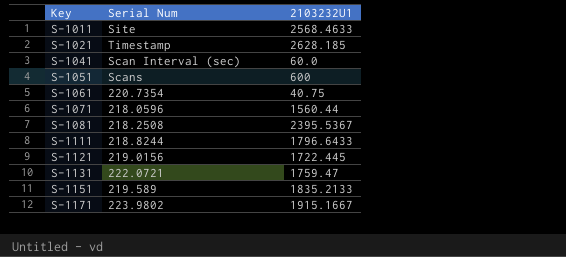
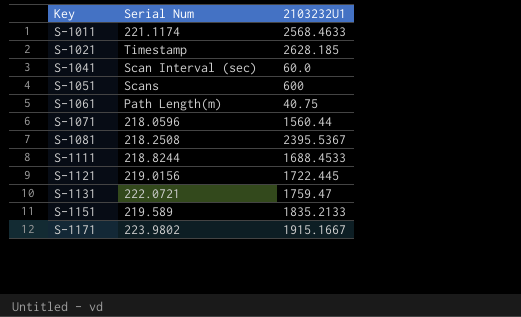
S-1011 | Serial Num: Site -> 221.1174
S-1061 | Serial Num: 220.7354 -> Path Length(m)
S-1111 | 2103232U1: 1796.6433 -> 1688.4533

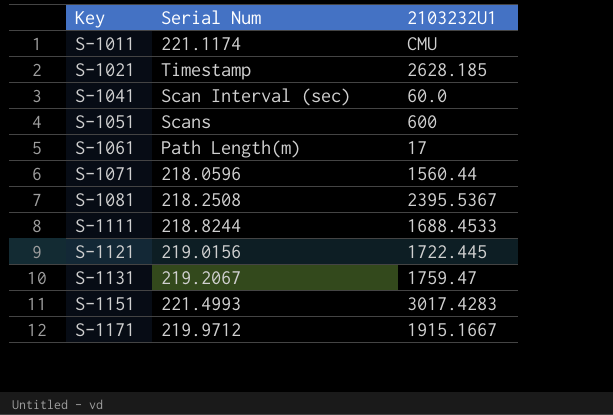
S-1011 | 2103232U1: 2568.4633 -> CMU
S-1061 | 2103232U1: 40.75 -> 17
S-1131 | Serial Num: 222.0721 -> 219.2067
S-1151 | Serial Num: 219.589 -> 221.4993
S-1151 | 2103232U1: 1835.2133 -> 3017.4283
S-1171 | Serial Num: 223.9802 -> 219.9712

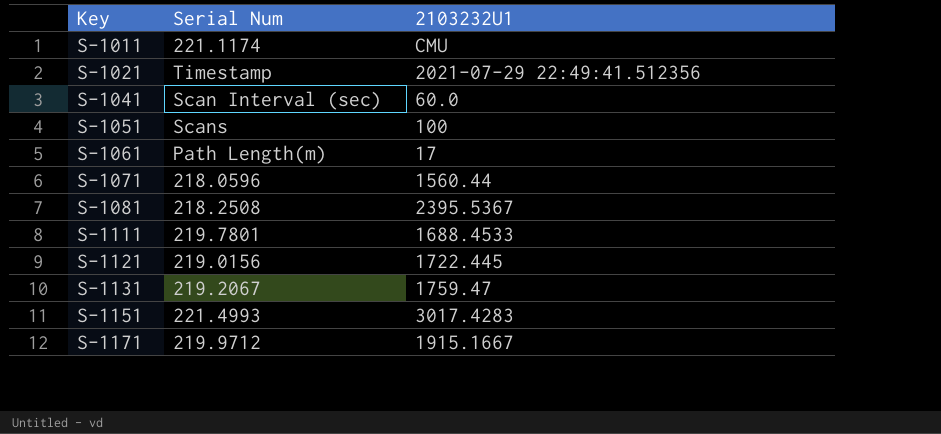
S-1021 | 2103232U1: 2628.185 -> 2021-07-29 22:49:41.512356
S-1051 | 2103232U1: 600 -> 100
S-1111 | Serial Num: 218.8244 -> 219.7801

